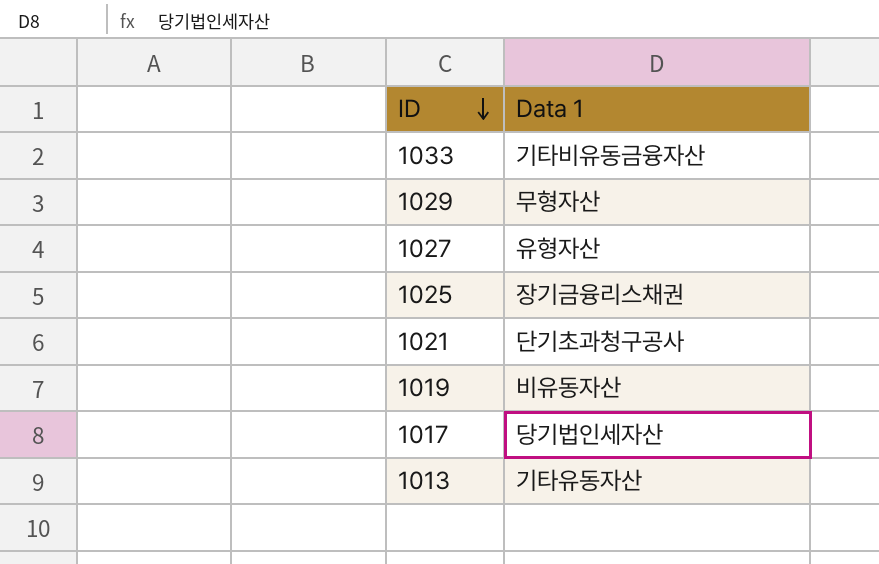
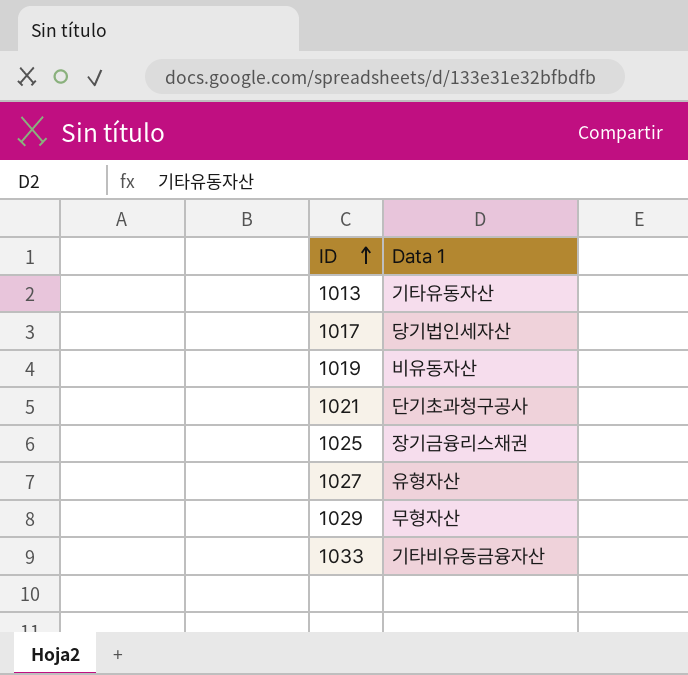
row order: ID descending -> ID ascending

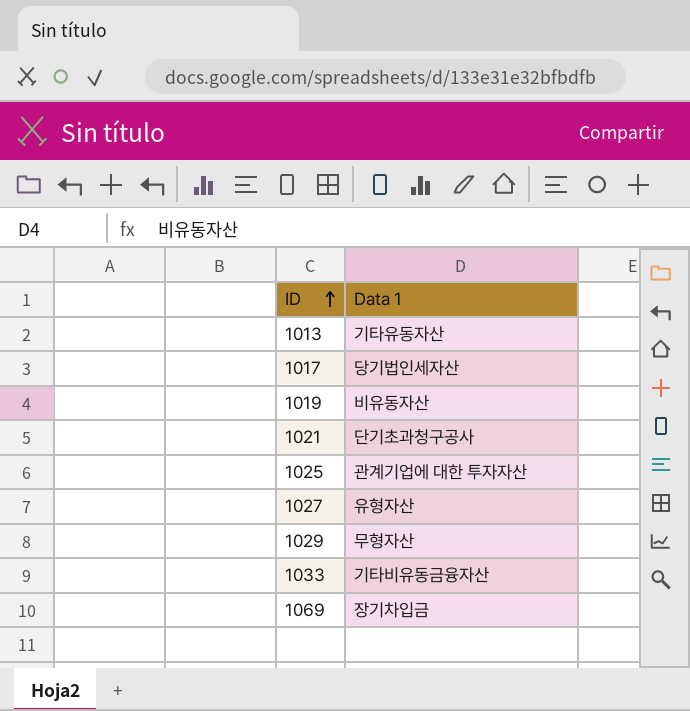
1025 | Data 1: 장기금융리스채권 -> 관계기업에 대한 투자자산
row 1069: none -> 장기차입금

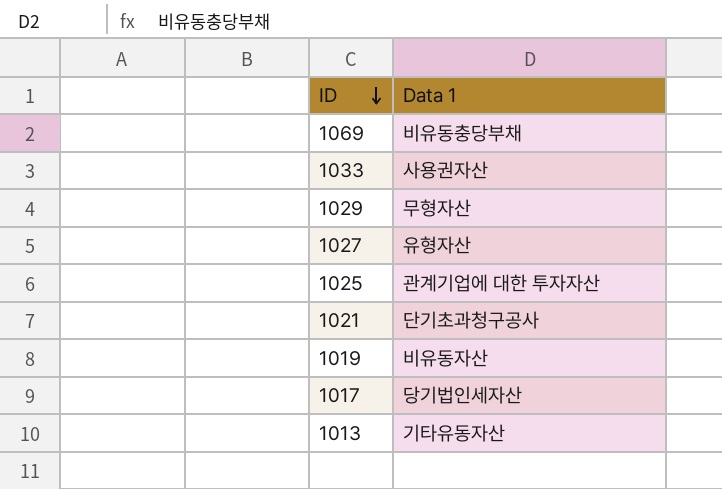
row order: ID ascending -> ID descending
1069 | Data 1: 장기차입금 -> 비유동충당부채
1033 | Data 1: 기타비유동금융자산 -> 사용권자산

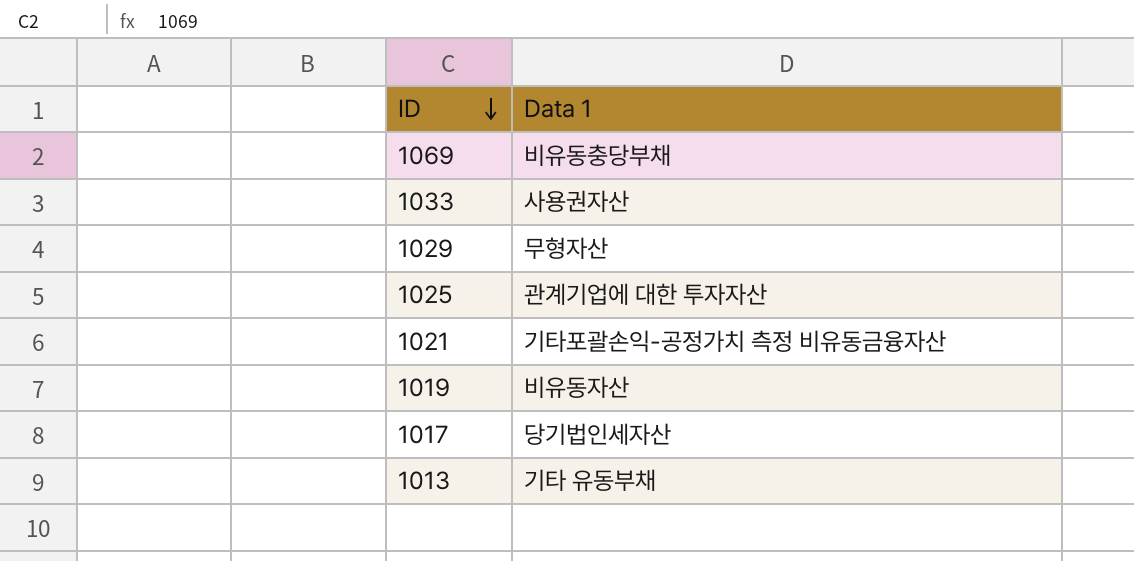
row 1027: 유형자산 -> none
1021 | Data 1: 단기초과청구공사 -> 기타포괄손익-공정가치 측정 비유동금융자산
1013 | Data 1: 기타유동자산 -> 기타 유동부채

